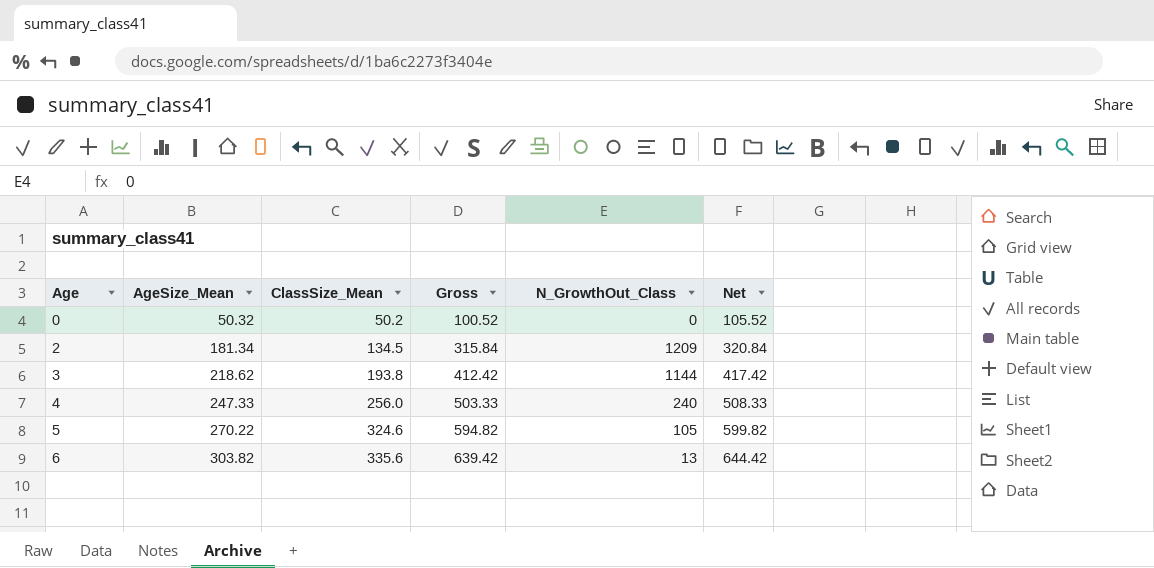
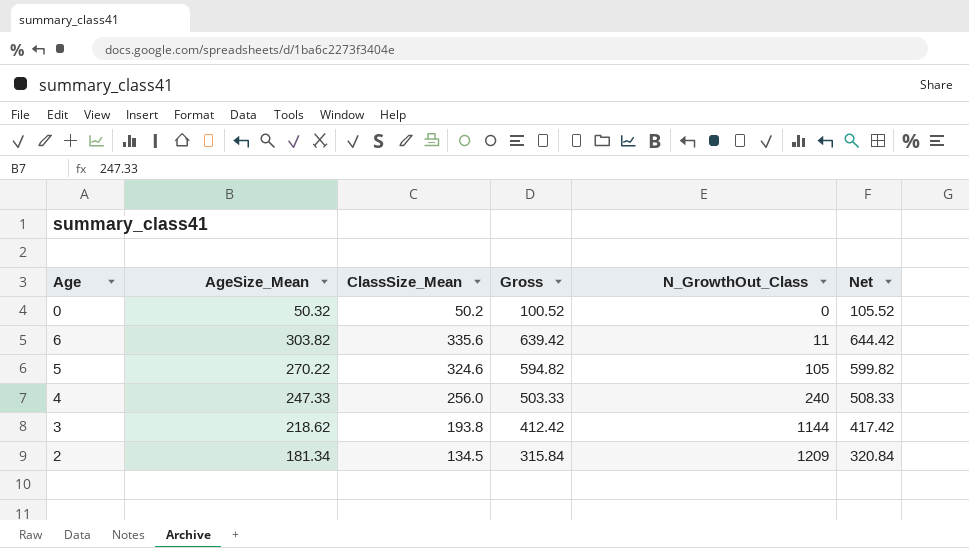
row order: Age ascending -> N_GrowthOut_Class ascending
6 | N_GrowthOut_Class: 13 -> 11

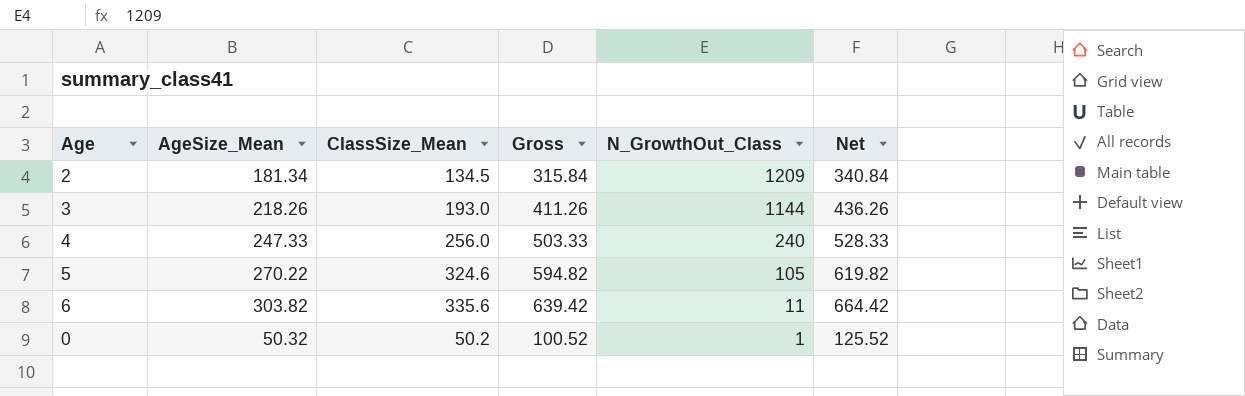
row order: N_GrowthOut_Class ascending -> N_GrowthOut_Class descending
column Net | formula: [Gross] + 5 -> [Gross] + 25
3 | AgeSize_Mean: 218.62 -> 218.26
3 | ClassSize_Mean: 193.8 -> 193.0
3 | Gross: 412.42 -> 411.26
0 | N_GrowthOut_Class: 0 -> 1

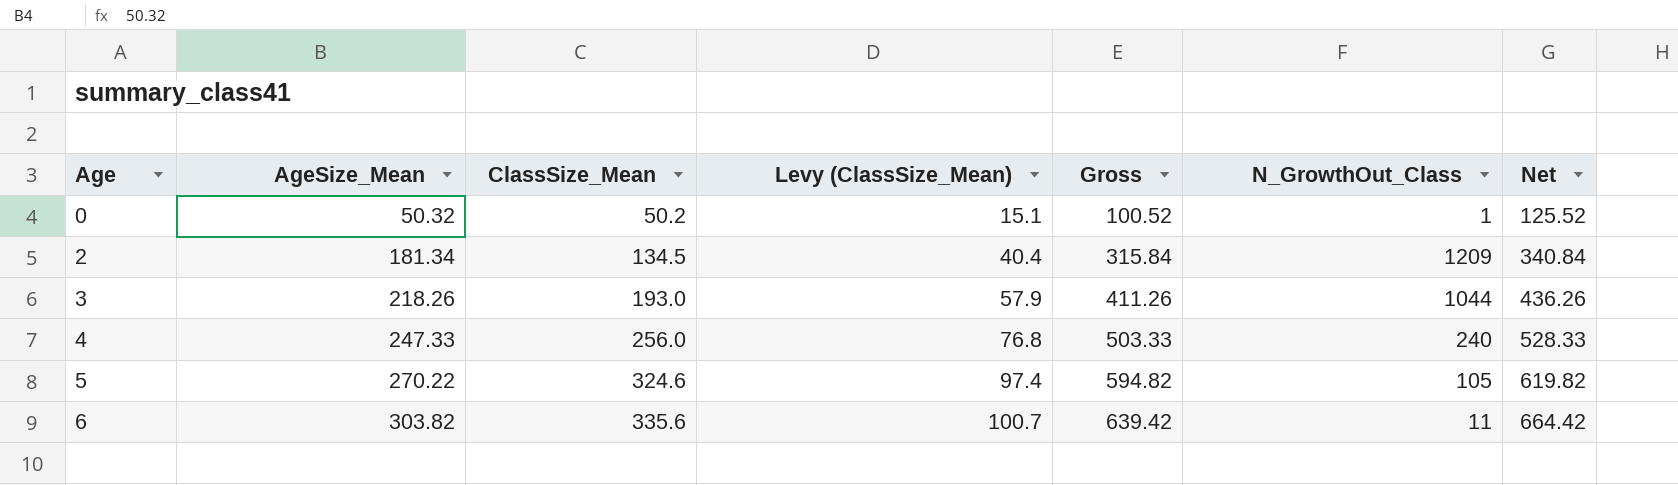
row order: N_GrowthOut_Class descending -> Age ascending
column Levy (ClassSize_Mean) | formula: none -> [ClassSize_Mean] * 0.3
3 | N_GrowthOut_Class: 1144 -> 1044

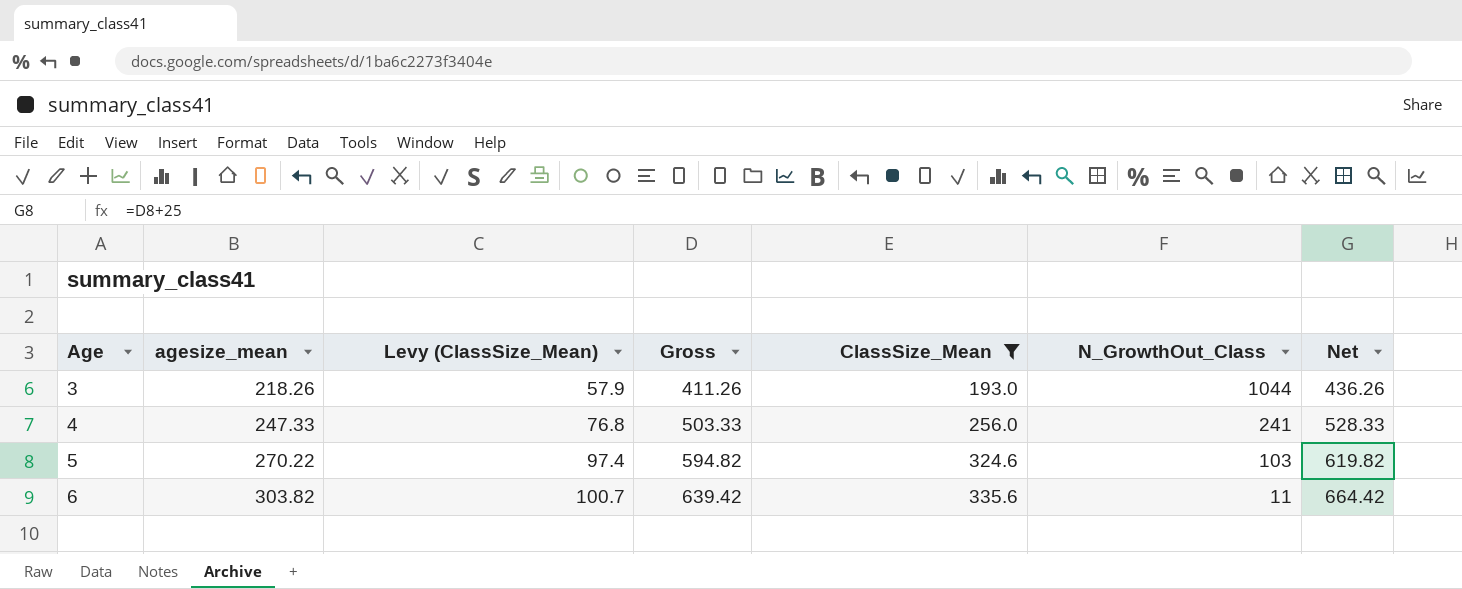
filter: none -> ClassSize_Mean >= 193.0
column name: AgeSize_Mean -> agesize_mean
column ClassSize_Mean | position: 3 -> 5
4 | N_GrowthOut_Class: 240 -> 241
5 | N_GrowthOut_Class: 105 -> 103

